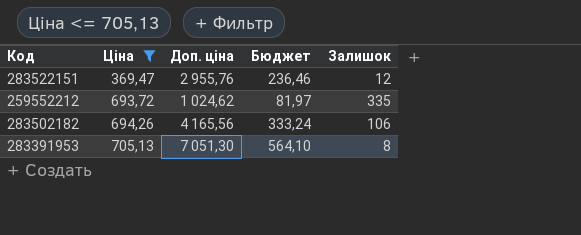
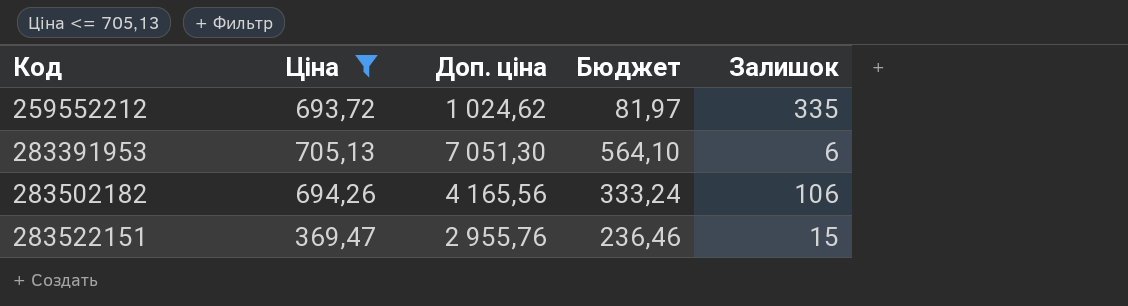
row order: Ціна ascending -> Код ascending
283391953 | Залишок: 8 -> 6
283522151 | Залишок: 12 -> 15

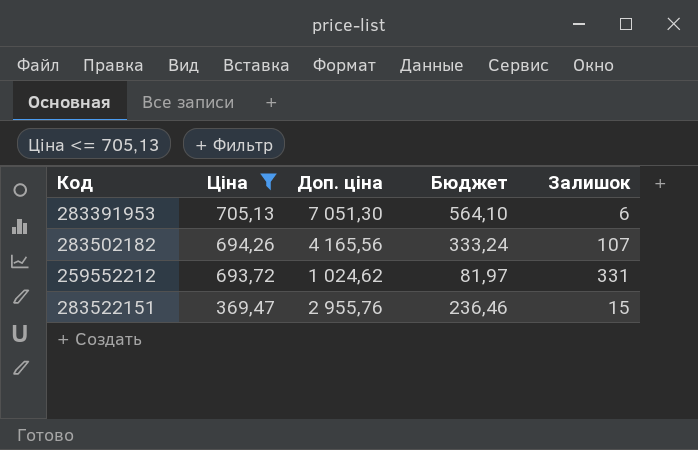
row order: Код ascending -> Ціна descending
283502182 | Залишок: 106 -> 107
259552212 | Залишок: 335 -> 331

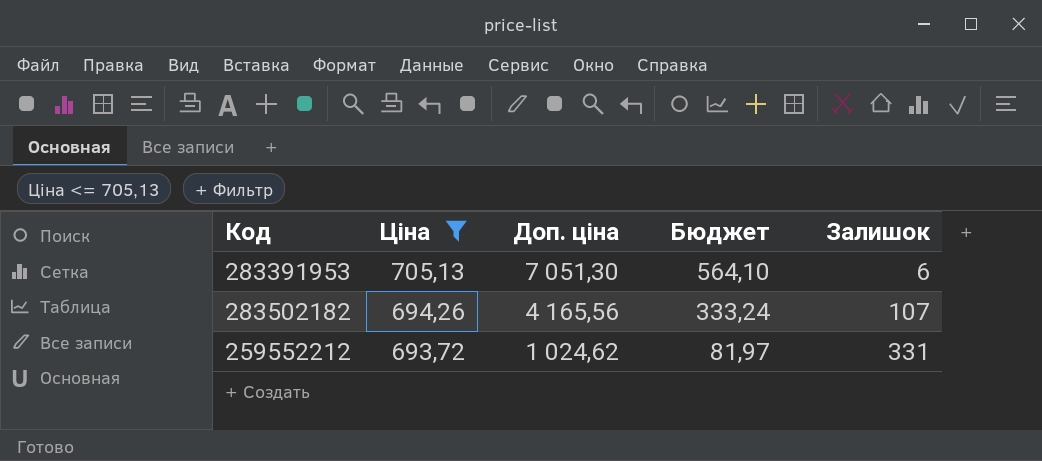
row 283522151: 369,47 | 2 955,76 | 236,46 | 15 -> none

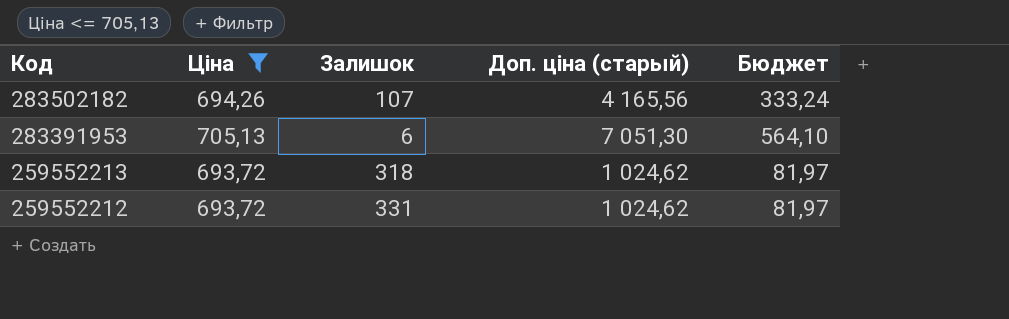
row order: Ціна descending -> Код descending
column Залишок | position: 5 -> 3
column name: Доп. ціна -> Доп. ціна (старый)
row 259552213: none -> 693,72 | 318 | 1 024,62 | 81,97

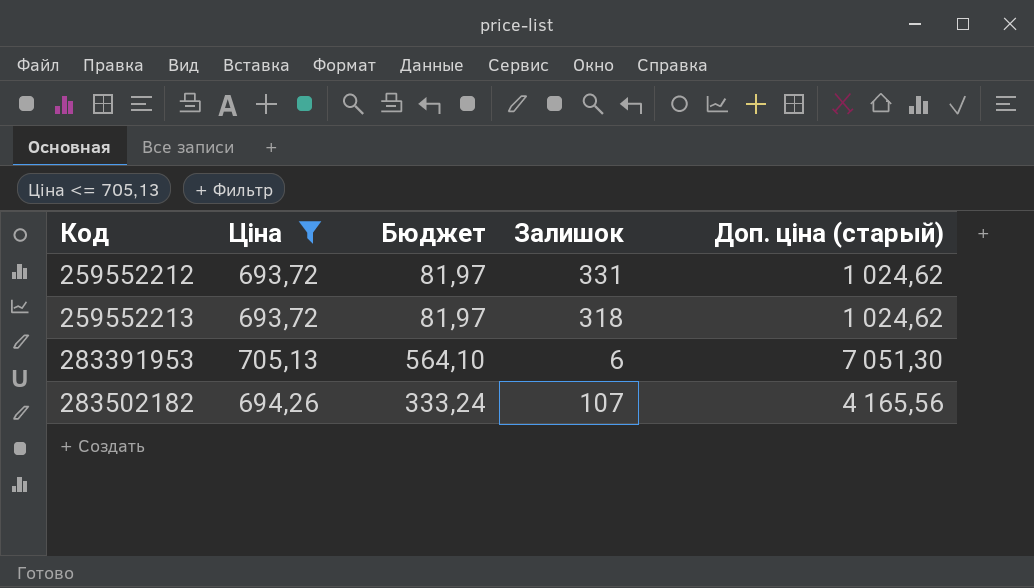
row order: Код descending -> Код ascending
column Бюджет | position: 5 -> 3

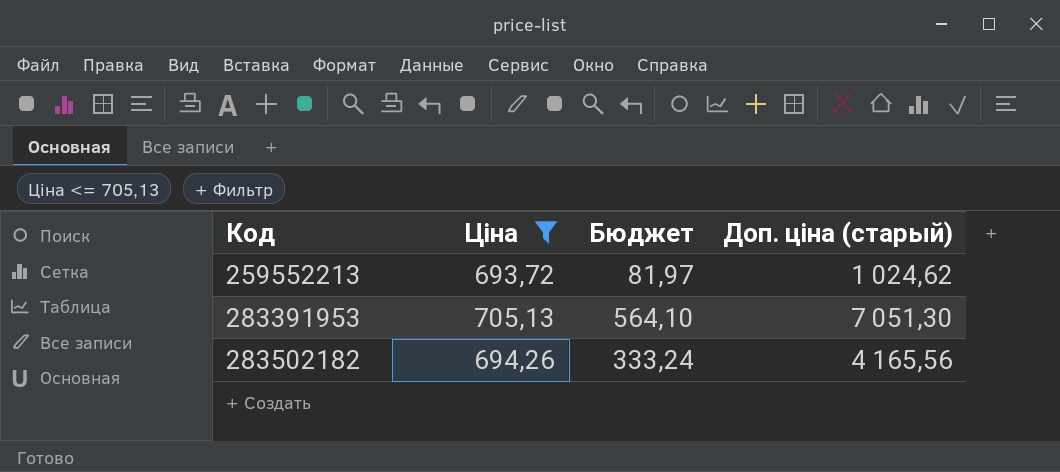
column Залишок | position: 4 -> none
row 259552212: 693,72 | 81,97 | 331 | 1 024,62 -> none

